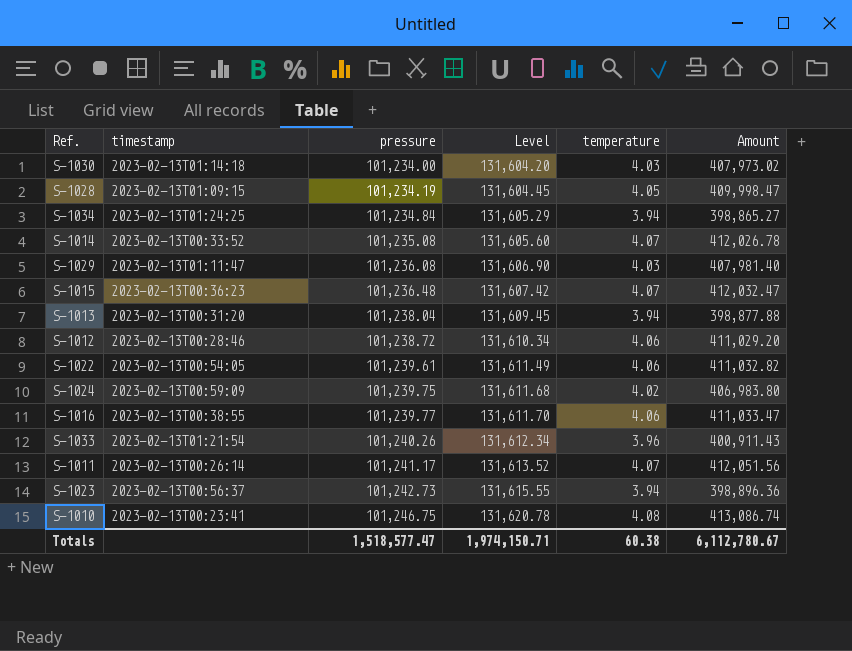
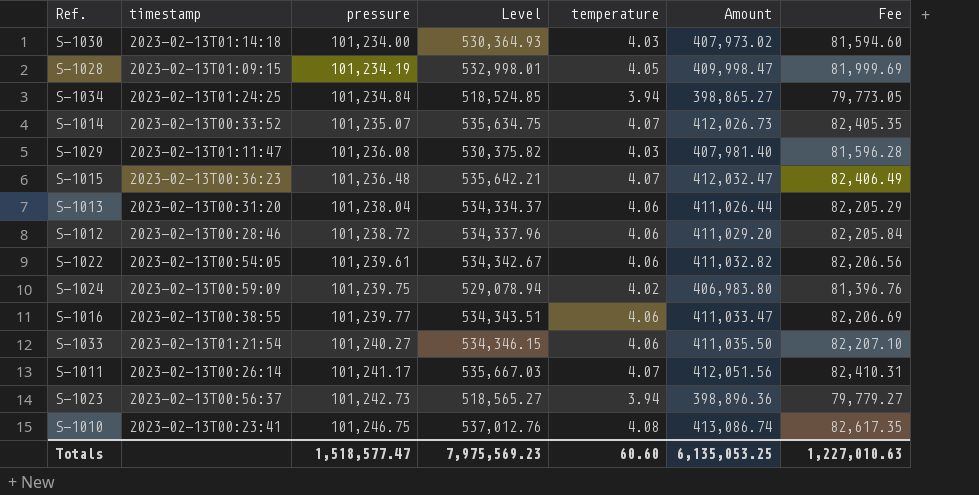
column Level | formula: [pressure] * 1.3 -> [Amount] * 1.3
column Fee | formula: none -> [Amount] * 0.2
S-1014 | pressure: 101,235.08 -> 101,235.07
S-1014 | Amount: 412,026.78 -> 412,026.73
S-1013 | temperature: 3.94 -> 4.06
S-1013 | Amount: 398,877.88 -> 411,026.44
S-1033 | pressure: 101,240.26 -> 101,240.27
S-1033 | temperature: 3.96 -> 4.06
S-1033 | Amount: 400,911.43 -> 411,035.50
Totals | Level: 1,974,150.71 -> 7,975,569.23
Totals | temperature: 60.38 -> 60.60
Totals | Amount: 6,112,780.67 -> 6,135,053.25

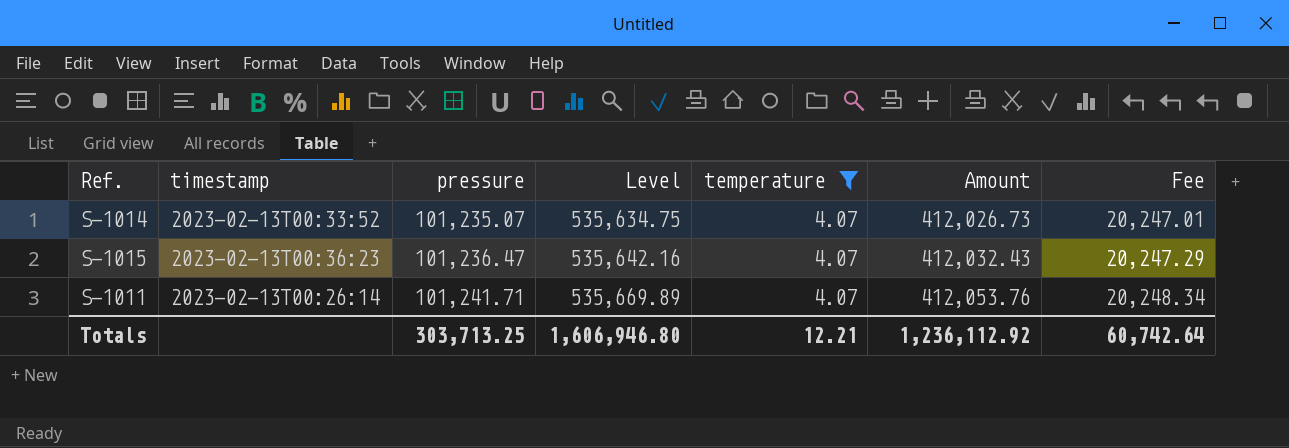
filter: none -> temperature = 4.07
column Fee | formula: [Amount] * 0.2 -> [pressure] * 0.2
S-1015 | pressure: 101,236.48 -> 101,236.47
S-1015 | Level: 535,642.21 -> 535,642.16
S-1015 | Amount: 412,032.47 -> 412,032.43
S-1011 | pressure: 101,241.17 -> 101,241.71
S-1011 | Level: 535,667.03 -> 535,669.89
S-1011 | Amount: 412,051.56 -> 412,053.76
Totals | pressure: 1,518,577.47 -> 303,713.25
Totals | Level: 7,975,569.23 -> 1,606,946.80
Totals | temperature: 60.60 -> 12.21
Totals | Amount: 6,135,053.25 -> 1,236,112.92
Totals | Fee: 1,227,010.63 -> 60,742.64

